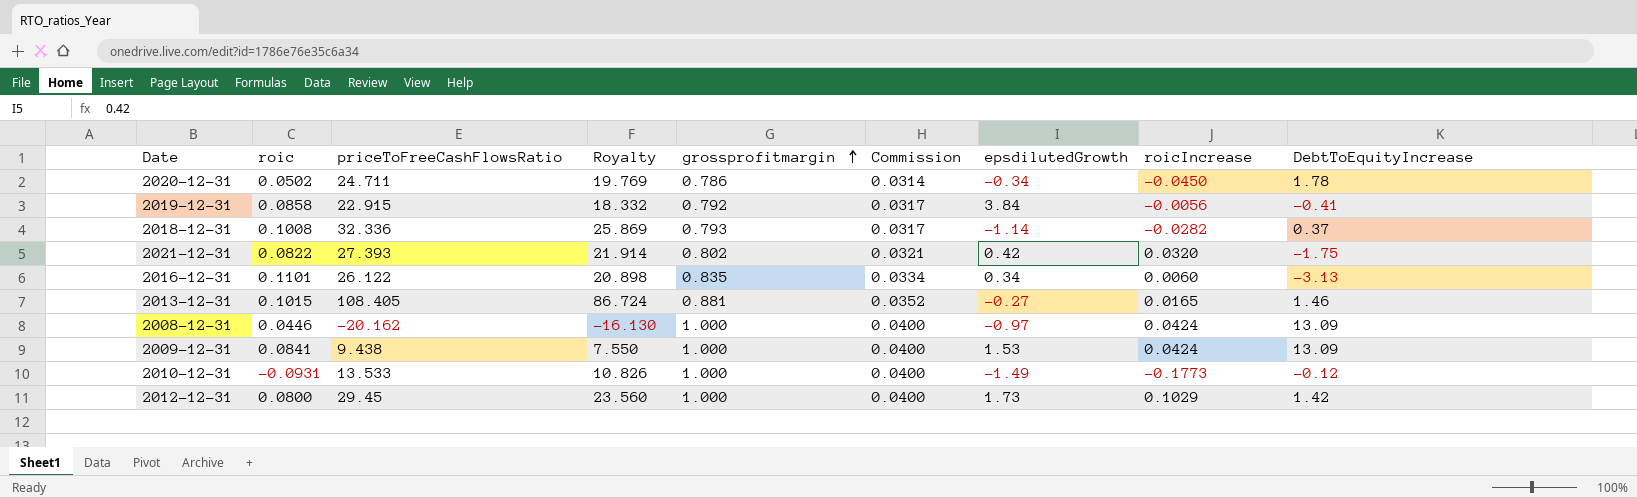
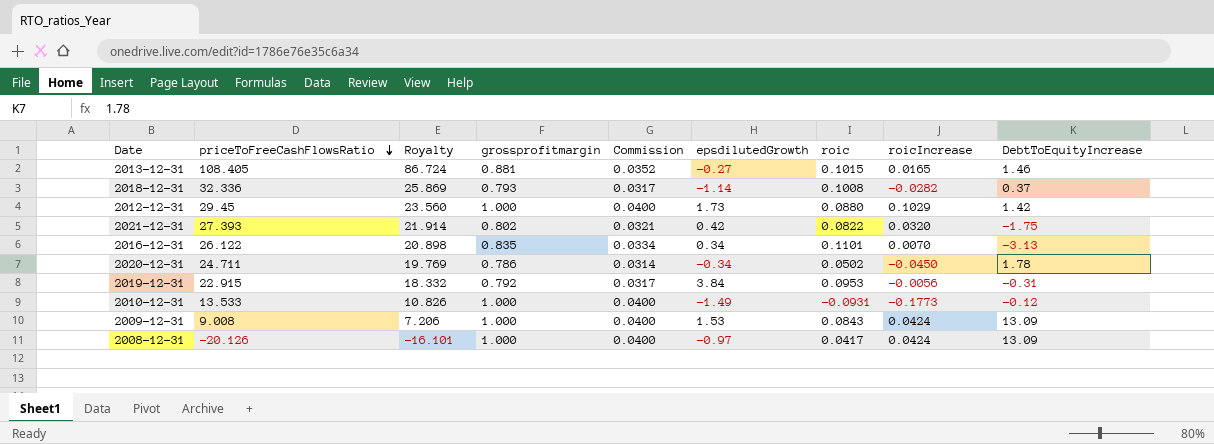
row order: grossprofitmargin ascending -> priceToFreeCashFlowsRatio descending
column roic | position: 2 -> 7
2012-12-31 | roic: 0.0800 -> 0.0880
2016-12-31 | roicIncrease: 0.0060 -> 0.0070
2019-12-31 | roic: 0.0858 -> 0.0953
2019-12-31 | DebtToEquityIncrease: -0.41 -> -0.31
2009-12-31 | priceToFreeCashFlowsRatio: 9.438 -> 9.008
2009-12-31 | Royalty: 7.550 -> 7.206
2009-12-31 | roic: 0.0841 -> 0.0843
2008-12-31 | priceToFreeCashFlowsRatio: -20.162 -> -20.126
2008-12-31 | Royalty: -16.130 -> -16.101
2008-12-31 | roic: 0.0446 -> 0.0417

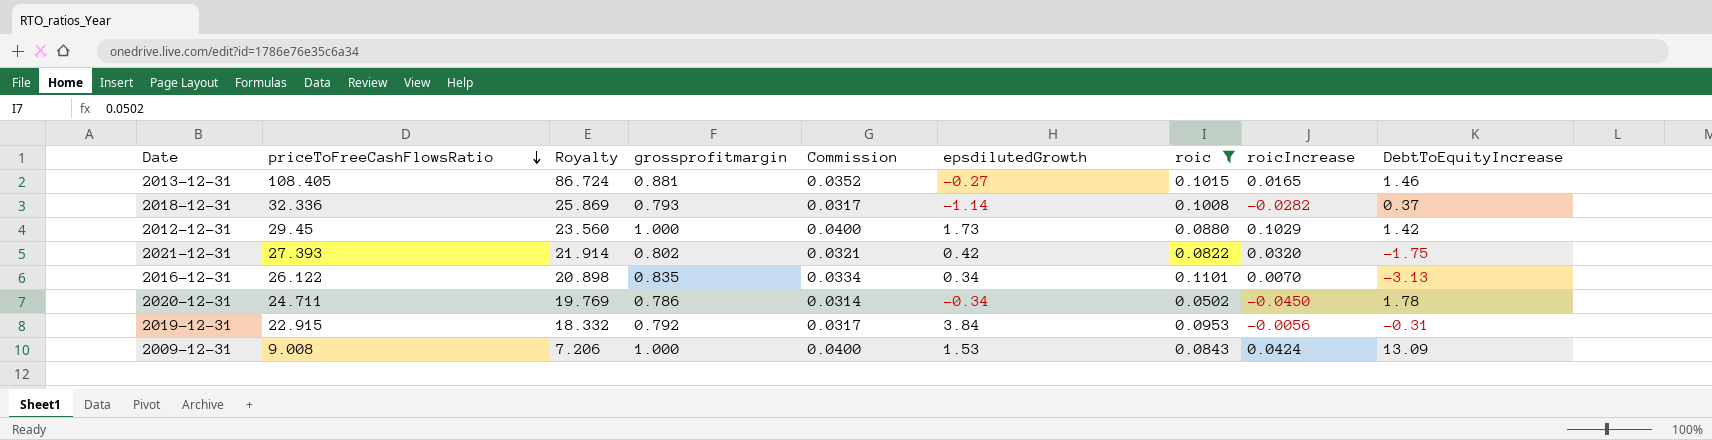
filter: none -> roic >= 0.0502

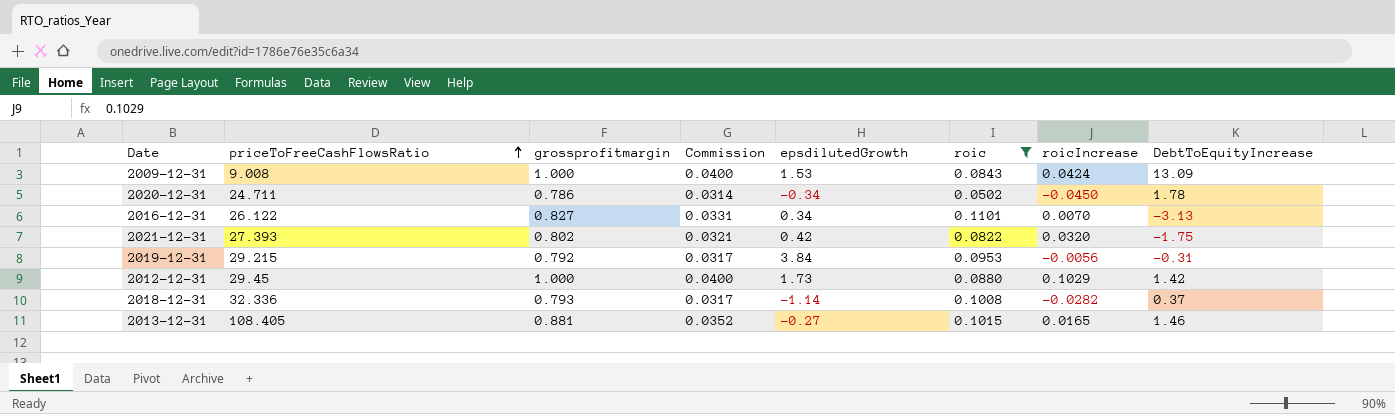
row order: priceToFreeCashFlowsRatio descending -> priceToFreeCashFlowsRatio ascending
column Royalty | formula: [priceToFreeCashFlowsRatio] * 0.8 -> none
2016-12-31 | grossprofitmargin: 0.835 -> 0.827
2016-12-31 | Commission: 0.0334 -> 0.0331
2019-12-31 | priceToFreeCashFlowsRatio: 22.915 -> 29.215

